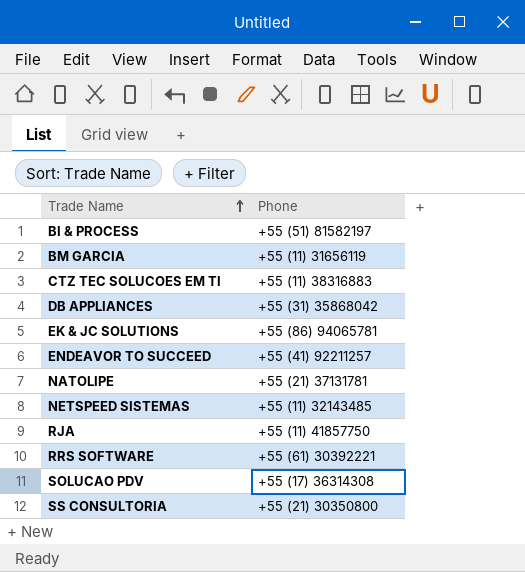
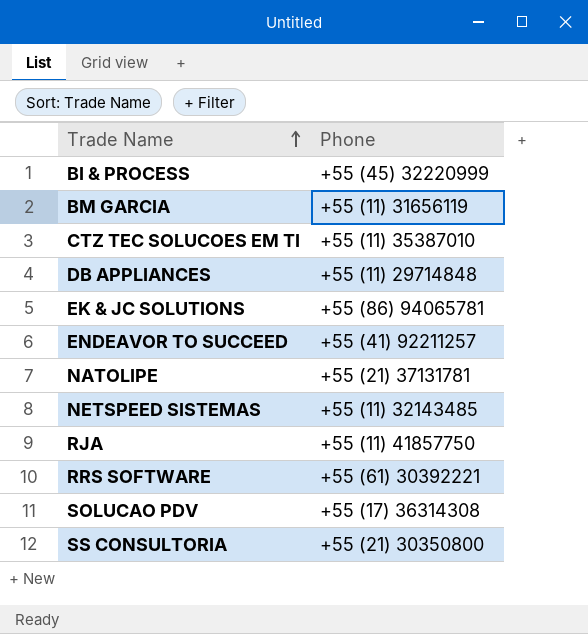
BI & PROCESS | Phone: +55 (51) 81582197 -> +55 (45) 32220999
CTZ TEC SOLUCOES EM TI | Phone: +55 (11) 38316883 -> +55 (11) 35387010
DB APPLIANCES | Phone: +55 (31) 35868042 -> +55 (11) 29714848

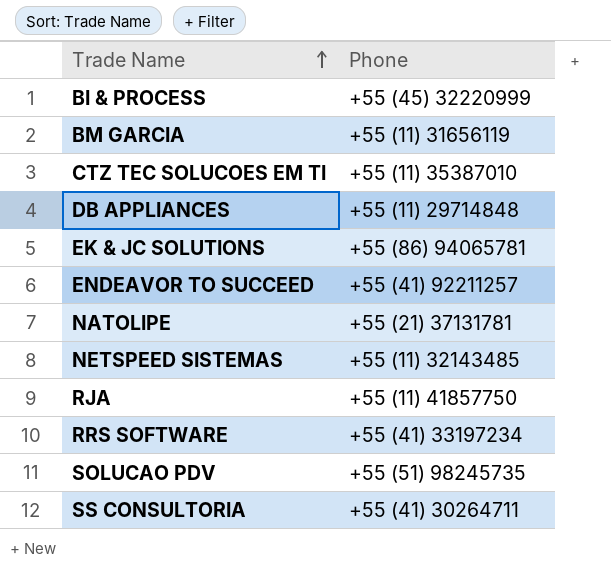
RRS SOFTWARE | Phone: +55 (61) 30392221 -> +55 (41) 33197234
SOLUCAO PDV | Phone: +55 (17) 36314308 -> +55 (51) 98245735
SS CONSULTORIA | Phone: +55 (21) 30350800 -> +55 (41) 30264711

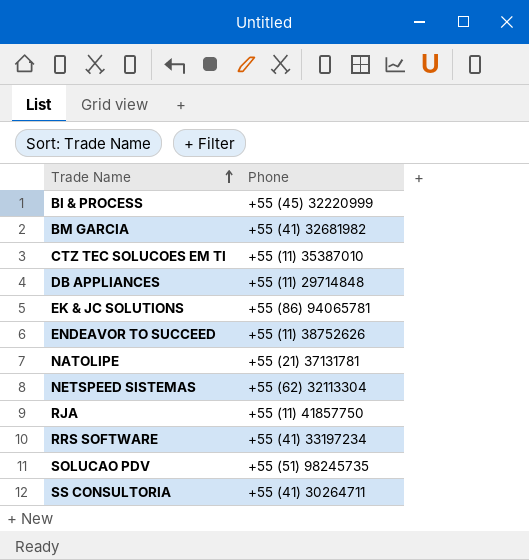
BM GARCIA | Phone: +55 (11) 31656119 -> +55 (41) 32681982
ENDEAVOR TO SUCCEED | Phone: +55 (41) 92211257 -> +55 (11) 38752626
NETSPEED SISTEMAS | Phone: +55 (11) 32143485 -> +55 (62) 32113304

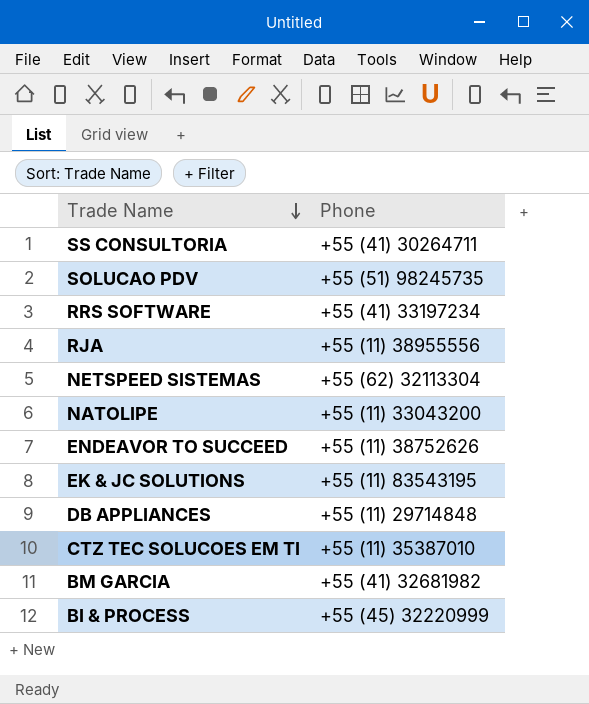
row order: Trade Name ascending -> Trade Name descending
RJA | Phone: +55 (11) 41857750 -> +55 (11) 38955556
NATOLIPE | Phone: +55 (21) 37131781 -> +55 (11) 33043200
EK & JC SOLUTIONS | Phone: +55 (86) 94065781 -> +55 (11) 83543195

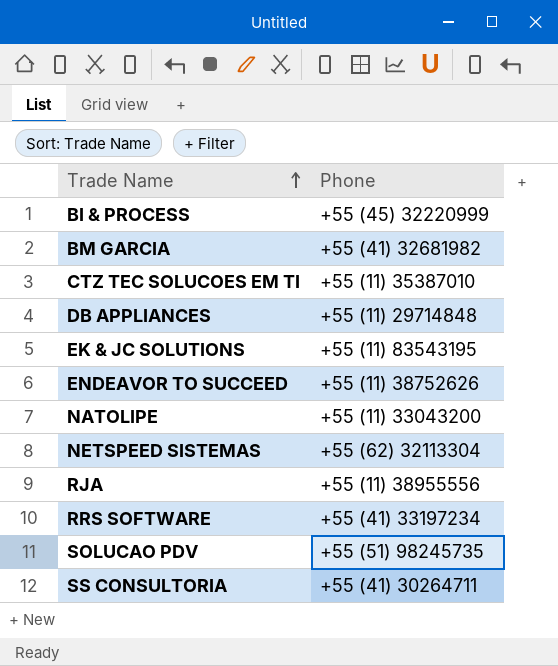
row order: Trade Name descending -> Trade Name ascending

